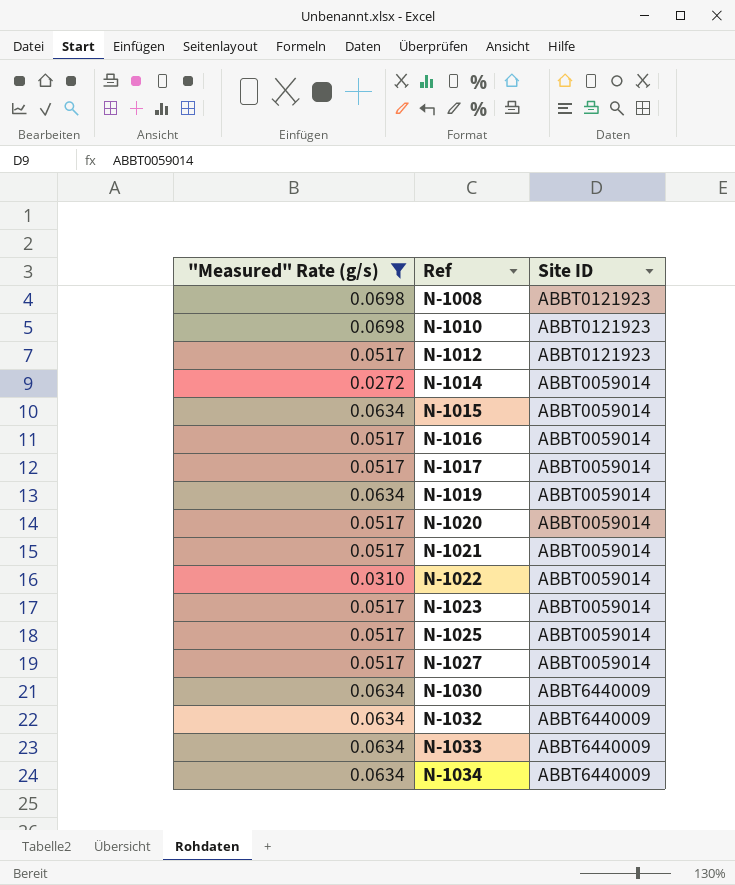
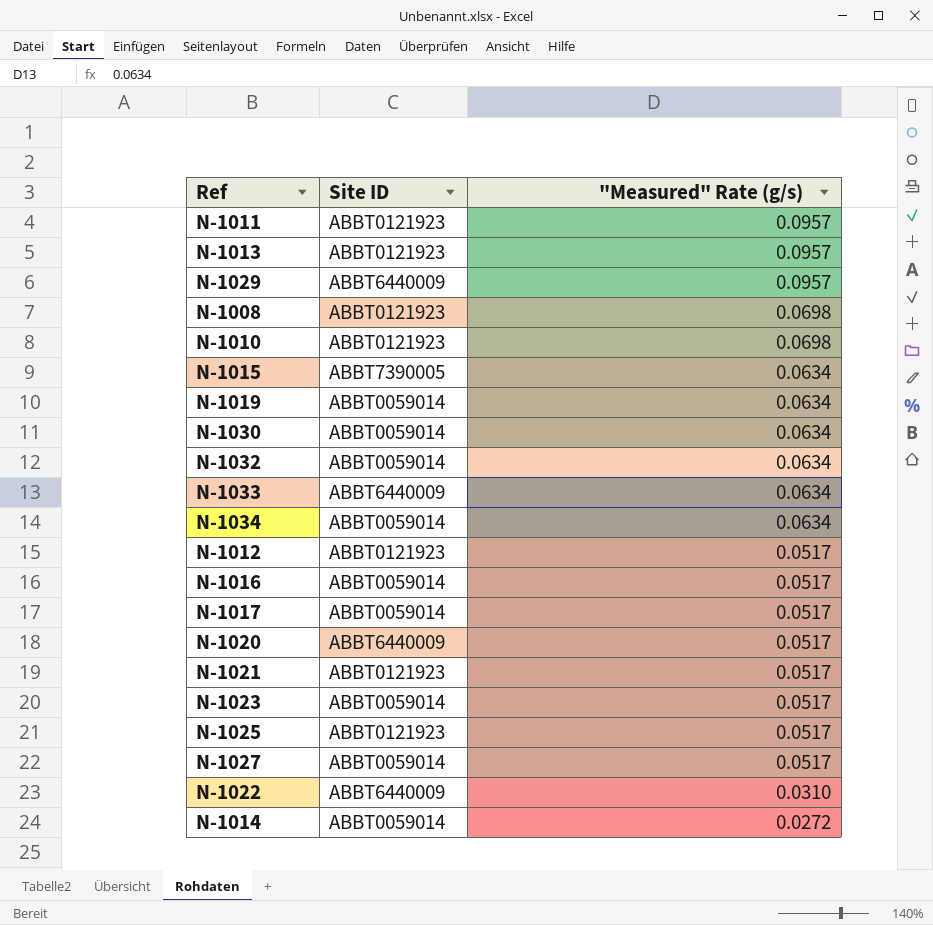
filter: "Measured" Rate (g/s) != 0.0957 -> none
row order: Ref ascending -> "Measured" Rate (g/s) descending
column "Measured" Rate (g/s) | position: 1 -> 3
N-1015 | Site ID: ABBT0059014 -> ABBT7390005
N-1030 | Site ID: ABBT6440009 -> ABBT0059014
N-1032 | Site ID: ABBT6440009 -> ABBT0059014
N-1034 | Site ID: ABBT6440009 -> ABBT0059014
N-1020 | Site ID: ABBT0059014 -> ABBT6440009
N-1021 | Site ID: ABBT0059014 -> ABBT0121923
N-1025 | Site ID: ABBT0059014 -> ABBT0121923
N-1022 | Site ID: ABBT0059014 -> ABBT6440009

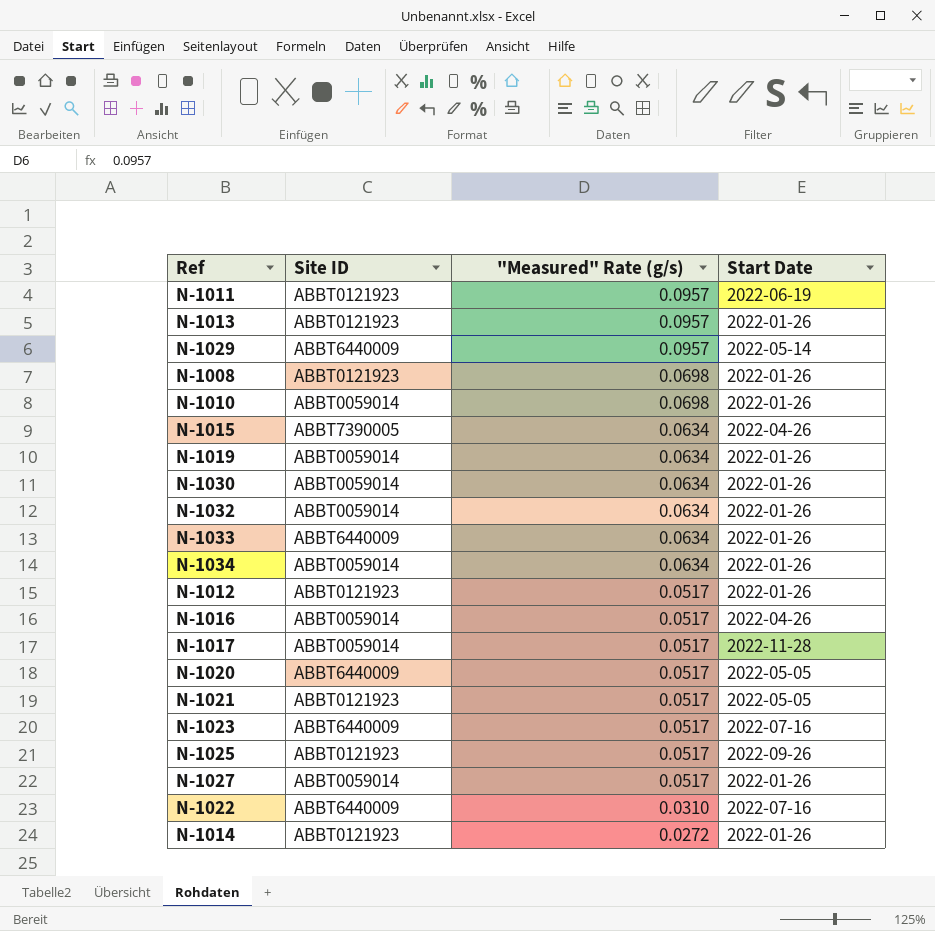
column Start Date | position: none -> 4
N-1010 | Site ID: ABBT0121923 -> ABBT0059014
N-1023 | Site ID: ABBT0059014 -> ABBT6440009
N-1014 | Site ID: ABBT0059014 -> ABBT0121923

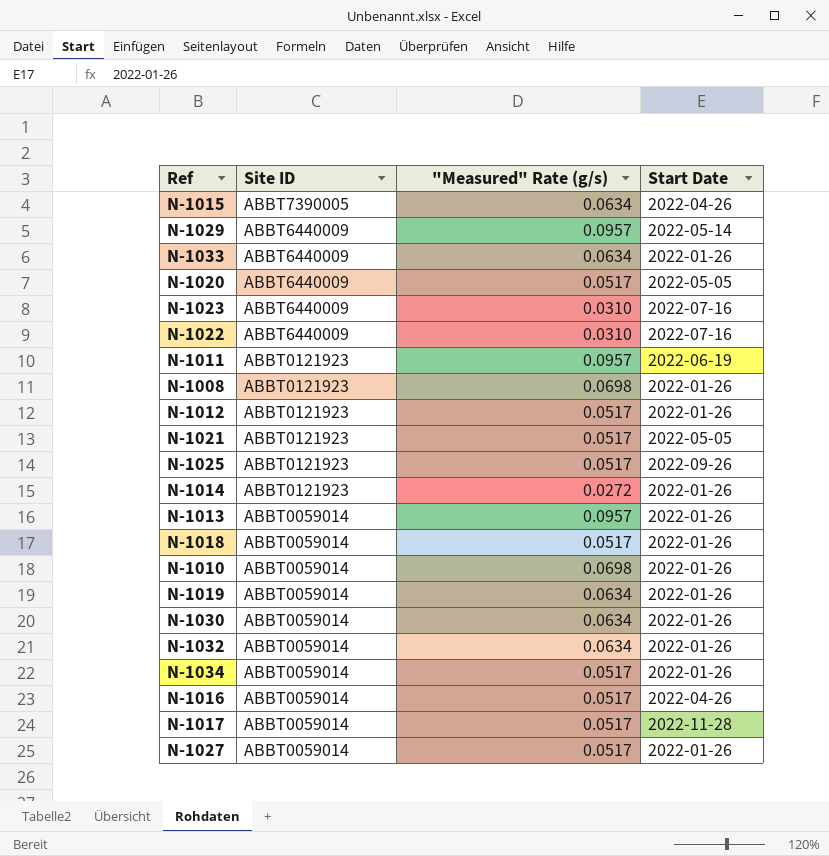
row order: "Measured" Rate (g/s) descending -> Site ID descending
N-1023 | "Measured" Rate (g/s): 0.0517 -> 0.0310
N-1013 | Site ID: ABBT0121923 -> ABBT0059014
row N-1018: none -> ABBT0059014 | 0.0517 | 2022-01-26
N-1034 | "Measured" Rate (g/s): 0.0634 -> 0.0517

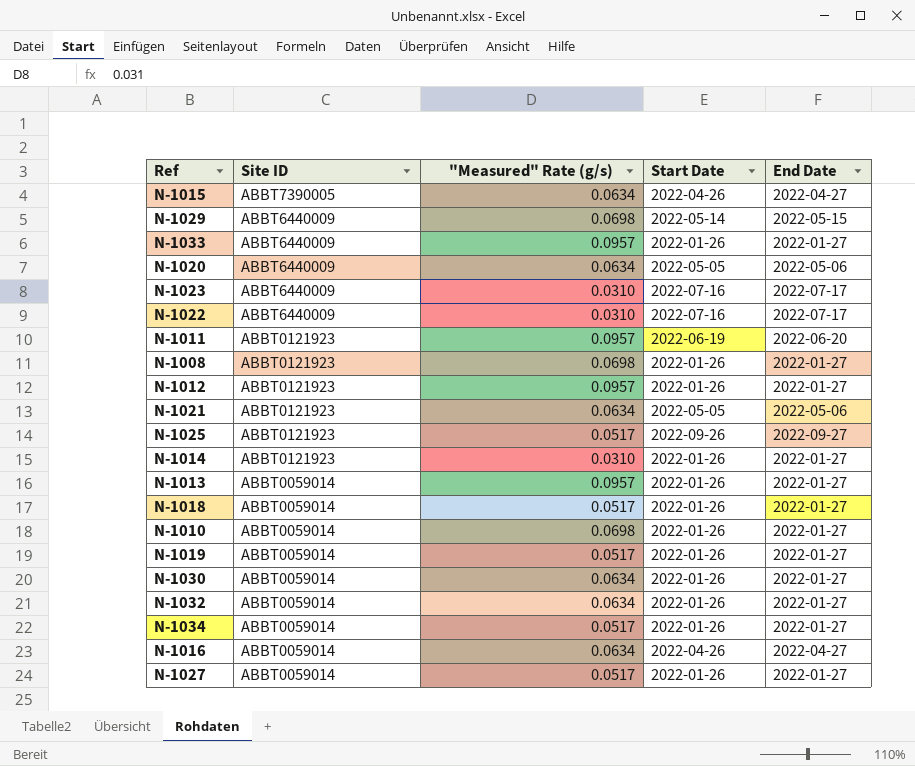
column End Date | position: none -> 5
row N-1017: ABBT0059014 | 0.0517 | 2022-11-28 -> none
N-1029 | "Measured" Rate (g/s): 0.0957 -> 0.0698
N-1033 | "Measured" Rate (g/s): 0.0634 -> 0.0957
N-1020 | "Measured" Rate (g/s): 0.0517 -> 0.0634
N-1012 | "Measured" Rate (g/s): 0.0517 -> 0.0957
N-1021 | "Measured" Rate (g/s): 0.0517 -> 0.0634
N-1014 | "Measured" Rate (g/s): 0.0272 -> 0.0310
N-1019 | "Measured" Rate (g/s): 0.0634 -> 0.0517
N-1016 | "Measured" Rate (g/s): 0.0517 -> 0.0634

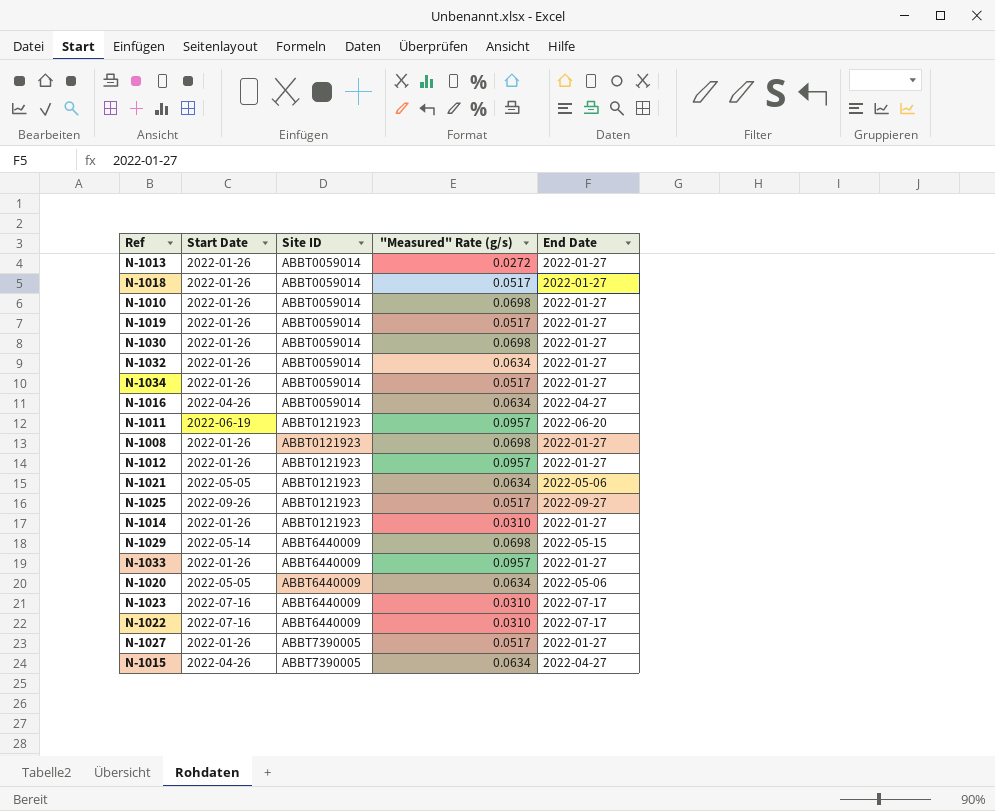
row order: Site ID descending -> Site ID ascending
column Start Date | position: 4 -> 2
N-1013 | "Measured" Rate (g/s): 0.0957 -> 0.0272
N-1030 | "Measured" Rate (g/s): 0.0634 -> 0.0698
N-1027 | Site ID: ABBT0059014 -> ABBT7390005

